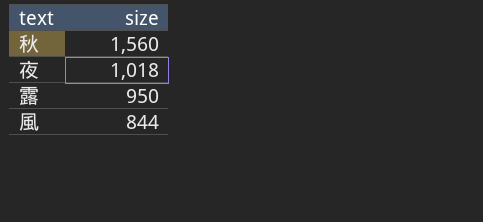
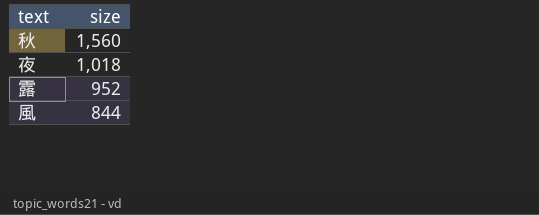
露 | size: 950 -> 952

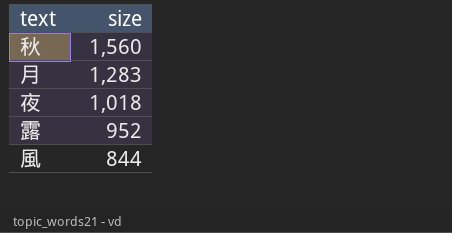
row 月: none -> 1,283

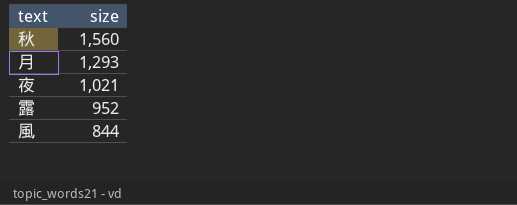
月 | size: 1,283 -> 1,293
夜 | size: 1,018 -> 1,021

